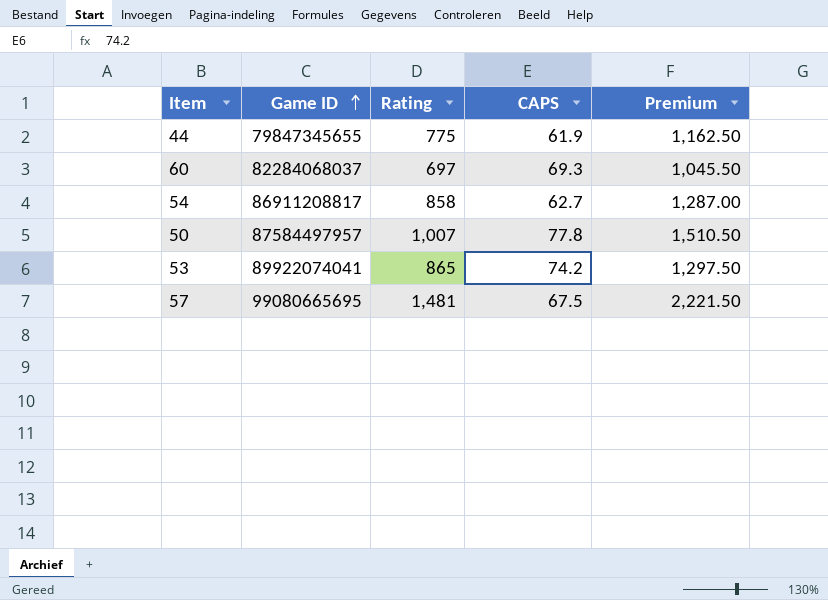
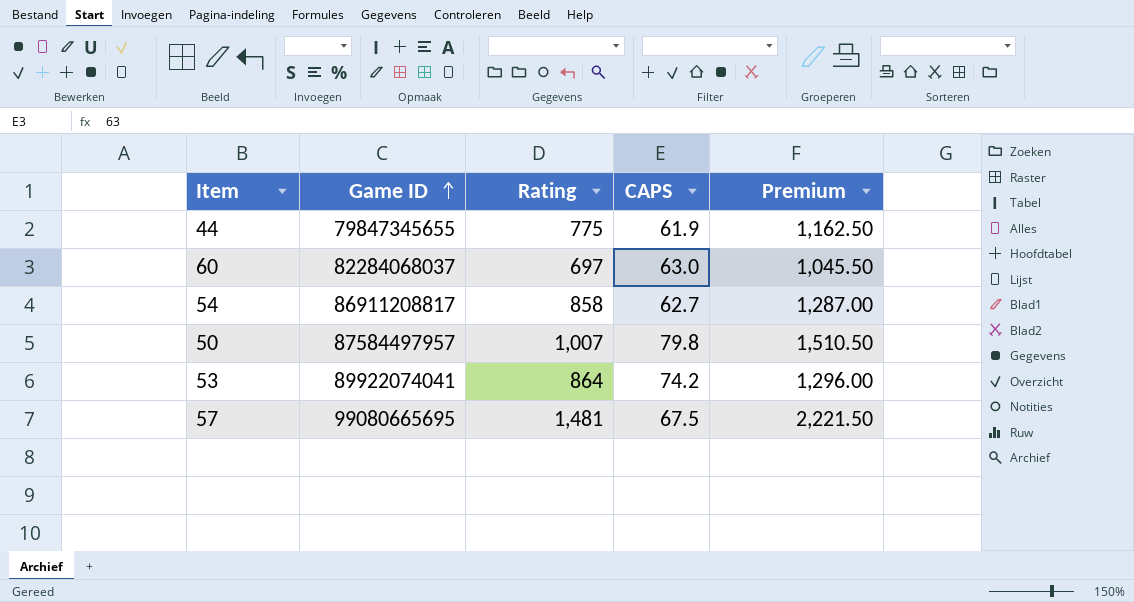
60 | CAPS: 69.3 -> 63.0
50 | CAPS: 77.8 -> 79.8
53 | Rating: 865 -> 864
53 | Premium: 1,297.50 -> 1,296.00

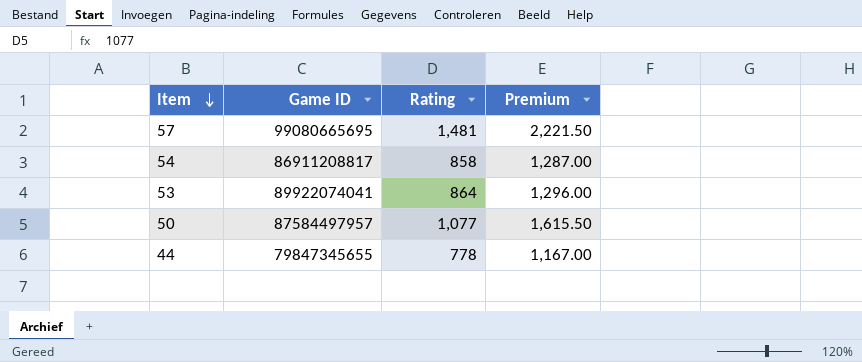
row order: Game ID ascending -> Item descending
column CAPS | position: 4 -> none
row 60: 82284068037 | 697 | 63.0 | 1,045.50 -> none
50 | Rating: 1,007 -> 1,077
50 | Premium: 1,510.50 -> 1,615.50
44 | Rating: 775 -> 778
44 | Premium: 1,162.50 -> 1,167.00

